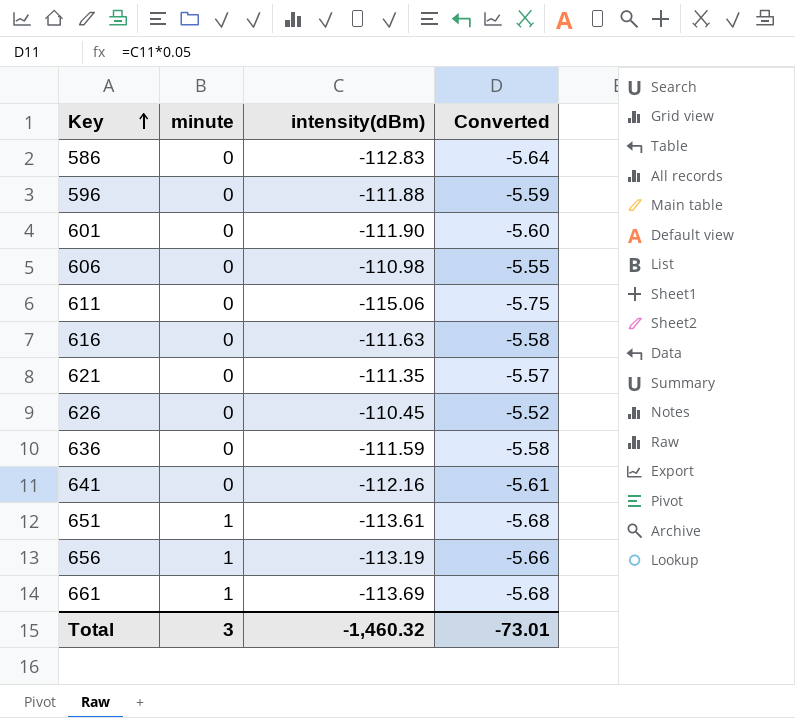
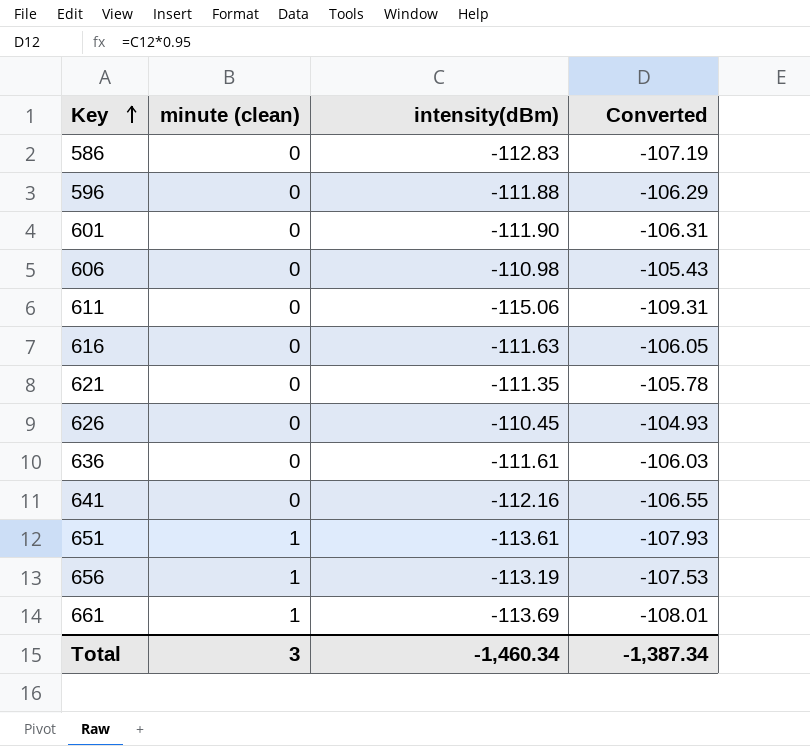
column name: minute -> minute (clean)
column Converted | formula: [intensity(dBm)] * 0.05 -> [intensity(dBm)] * 0.95
636 | intensity(dBm): -111.59 -> -111.61
Total | intensity(dBm): -1,460.32 -> -1,460.34
Total | Converted: -73.01 -> -1,387.34

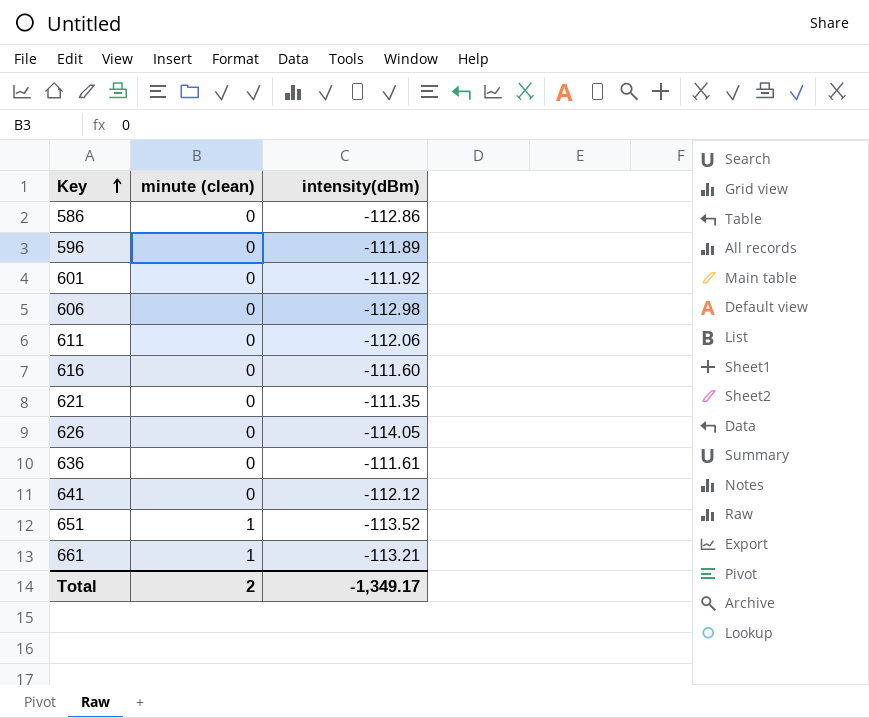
column Converted | formula: [intensity(dBm)] * 0.95 -> none
row 656: 1 | -113.19 | -107.53 -> none
586 | intensity(dBm): -112.83 -> -112.86
596 | intensity(dBm): -111.88 -> -111.89
601 | intensity(dBm): -111.90 -> -111.92
606 | intensity(dBm): -110.98 -> -112.98
611 | intensity(dBm): -115.06 -> -112.06
616 | intensity(dBm): -111.63 -> -111.60
626 | intensity(dBm): -110.45 -> -114.05
641 | intensity(dBm): -112.16 -> -112.12
651 | intensity(dBm): -113.61 -> -113.52
661 | intensity(dBm): -113.69 -> -113.21
Total | minute (clean): 3 -> 2
Total | intensity(dBm): -1,460.34 -> -1,349.17

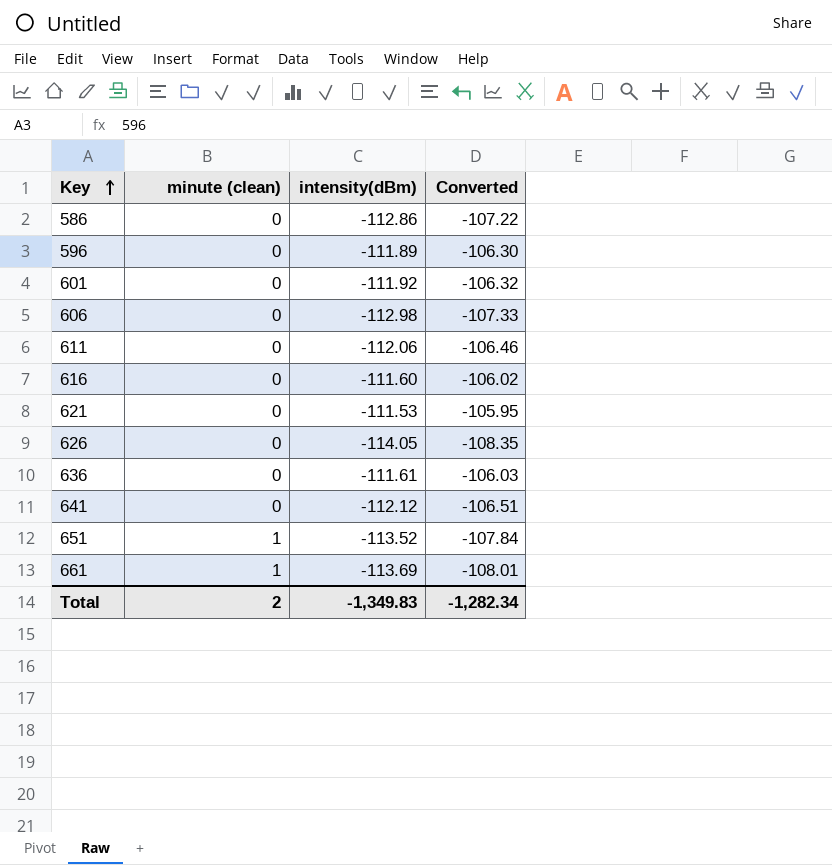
column Converted | formula: none -> [intensity(dBm)] * 0.95
621 | intensity(dBm): -111.35 -> -111.53
661 | intensity(dBm): -113.21 -> -113.69
Total | intensity(dBm): -1,349.17 -> -1,349.83

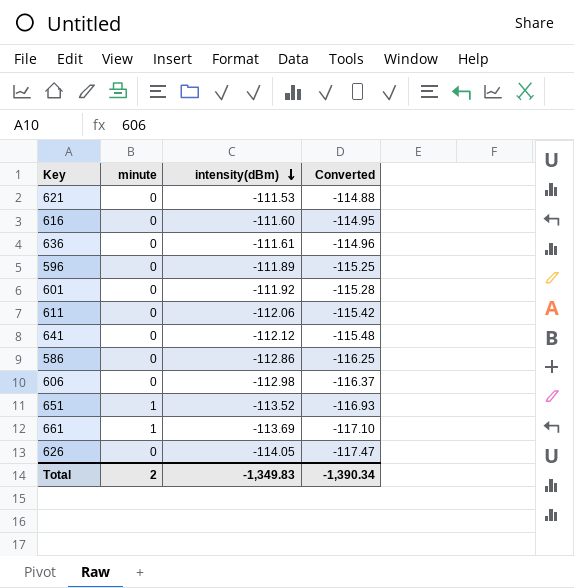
row order: Key ascending -> intensity(dBm) descending
column name: minute (clean) -> minute
column Converted | formula: [intensity(dBm)] * 0.95 -> [intensity(dBm)] * 1.03
Total | Converted: -1,282.34 -> -1,390.34

